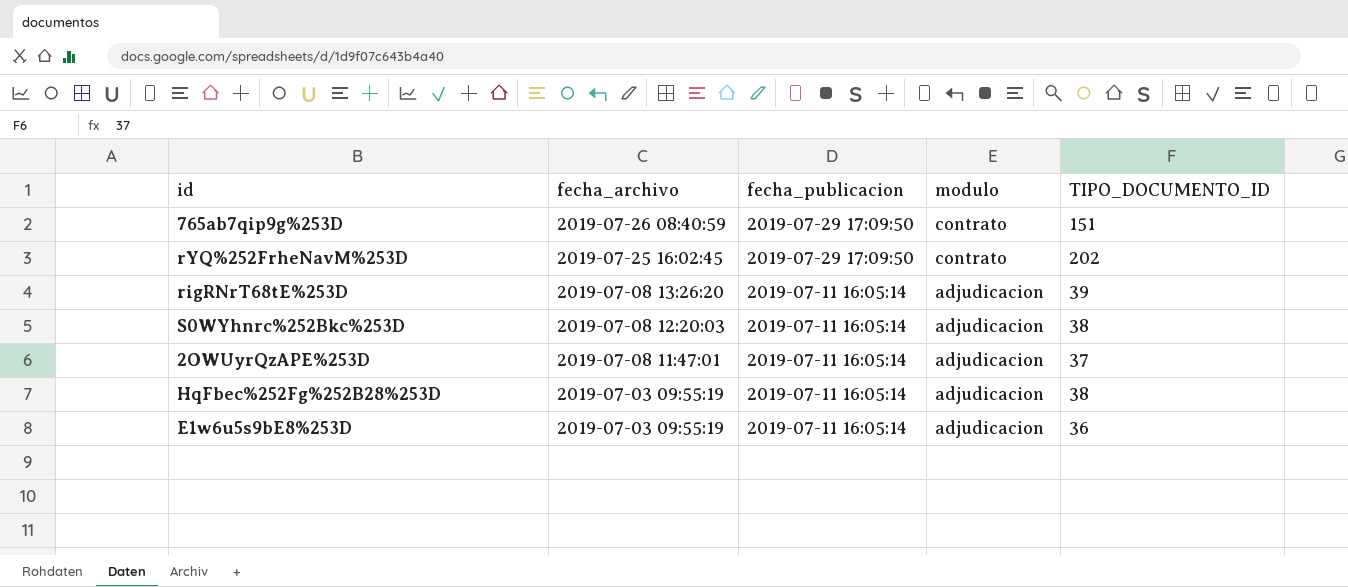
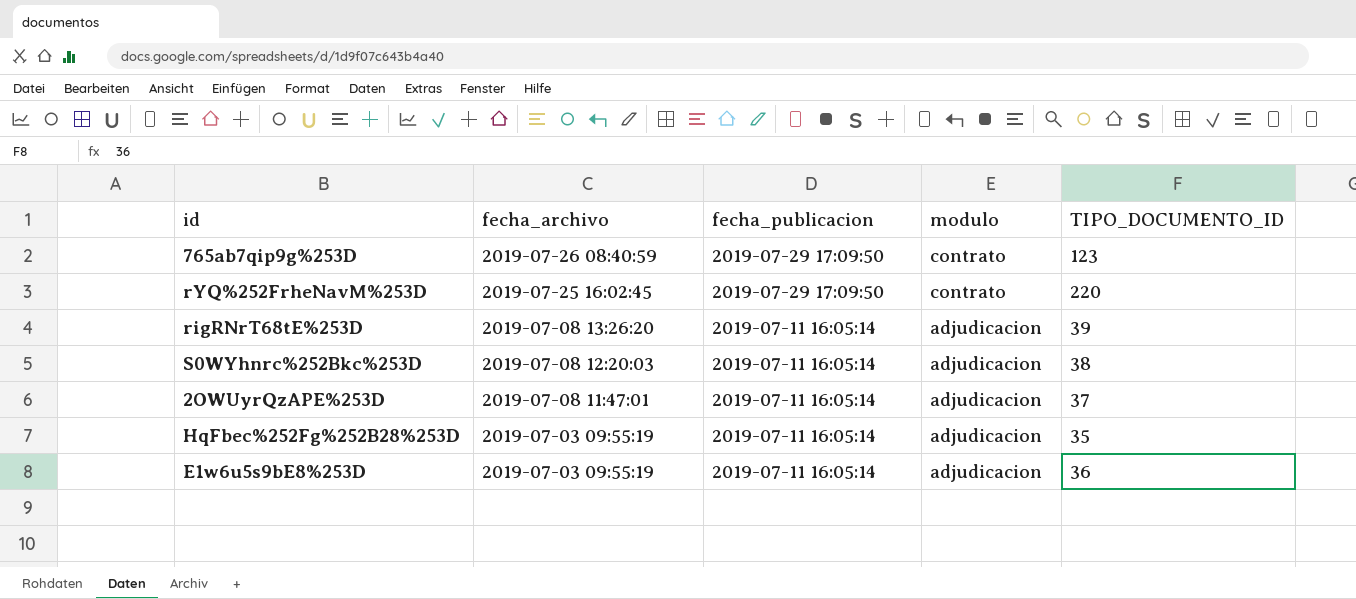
765ab7qip9g%253D | TIPO_DOCUMENTO_ID: 151 -> 123
rYQ%252FrheNavM%253D | TIPO_DOCUMENTO_ID: 202 -> 220
HqFbec%252Fg%252B28%253D | TIPO_DOCUMENTO_ID: 38 -> 35

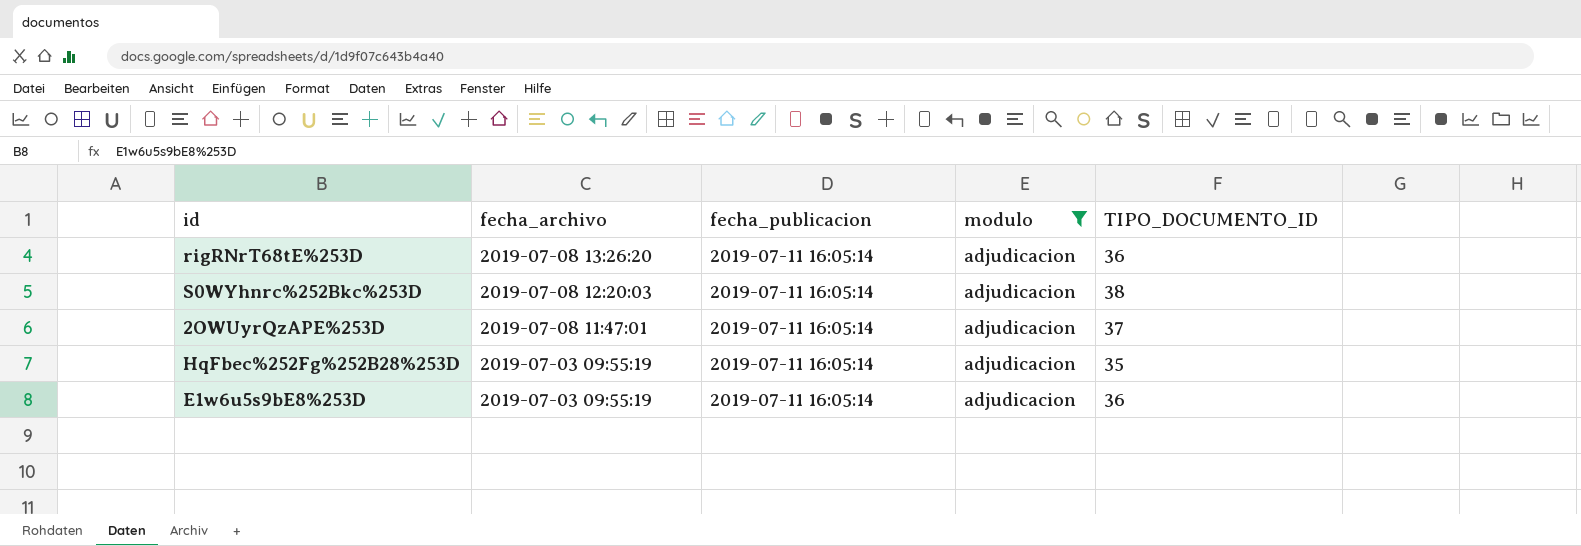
filter: none -> modulo = adjudicacion
rigRNrT68tE%253D | TIPO_DOCUMENTO_ID: 39 -> 36

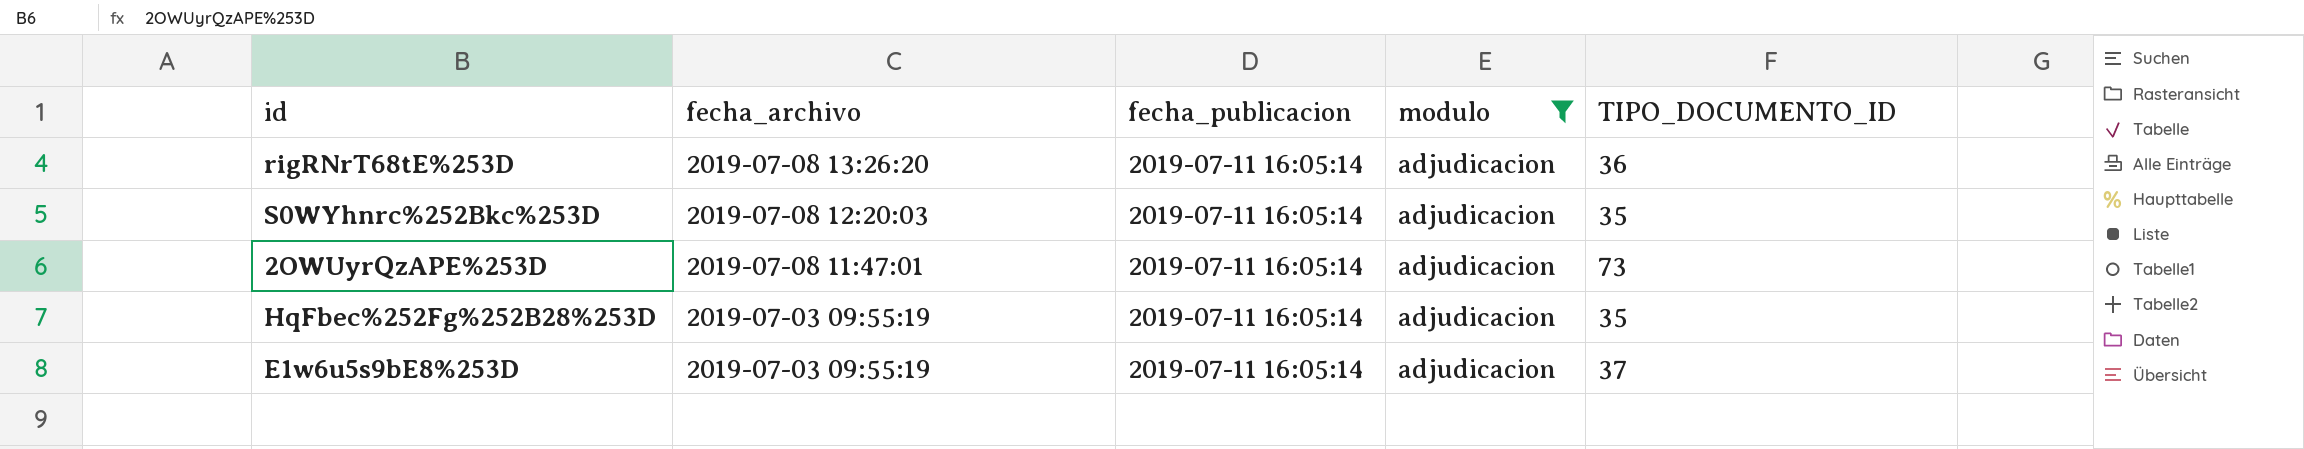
S0WYhnrc%252Bkc%253D | TIPO_DOCUMENTO_ID: 38 -> 35
2OWUyrQzAPE%253D | TIPO_DOCUMENTO_ID: 37 -> 73
E1w6u5s9bE8%253D | TIPO_DOCUMENTO_ID: 36 -> 37

